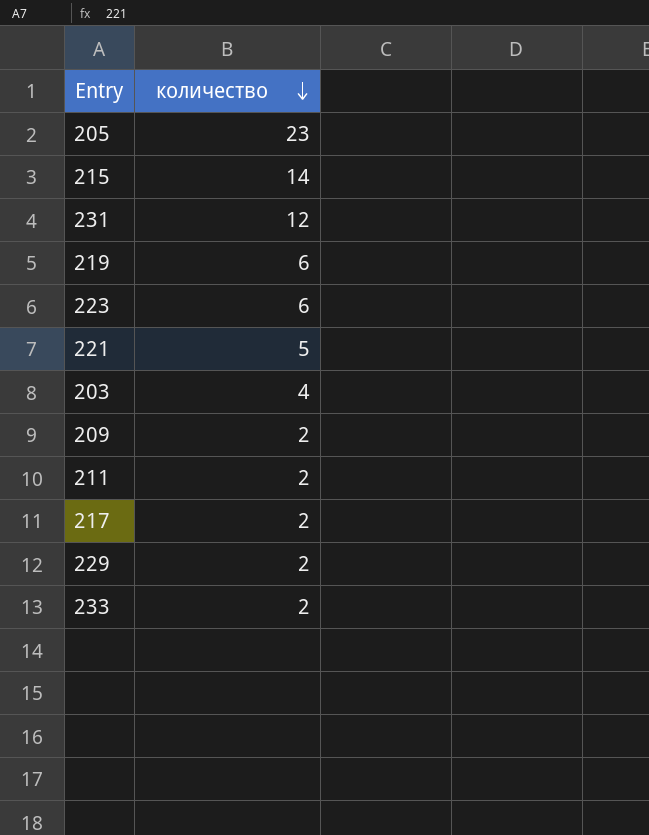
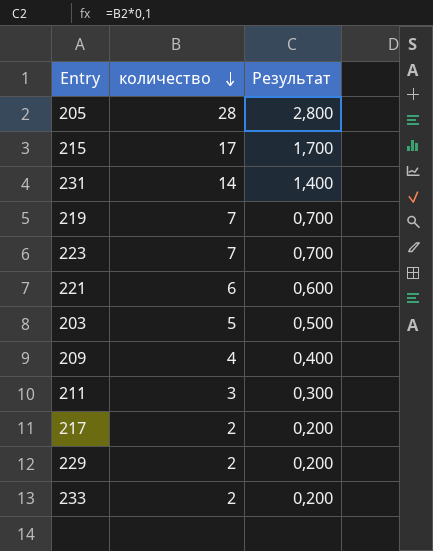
column Результат | formula: none -> [количество] * 0,1
205 | количество: 23 -> 28
215 | количество: 14 -> 17
231 | количество: 12 -> 14
219 | количество: 6 -> 7
223 | количество: 6 -> 7
221 | количество: 5 -> 6
203 | количество: 4 -> 5
209 | количество: 2 -> 4
211 | количество: 2 -> 3

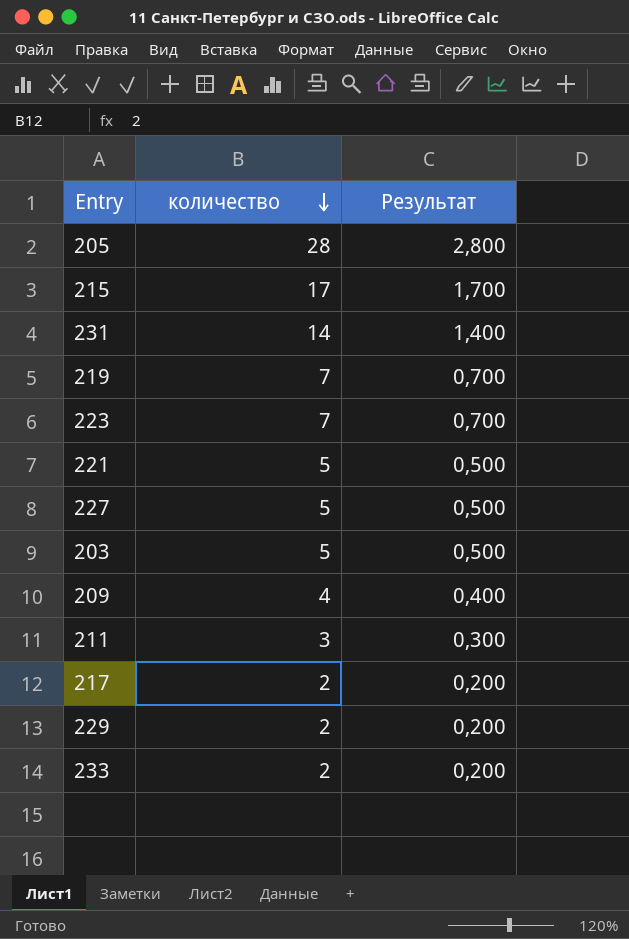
221 | количество: 6 -> 5
221 | Результат: 0,600 -> 0,500
row 227: none -> 5 | 0,500

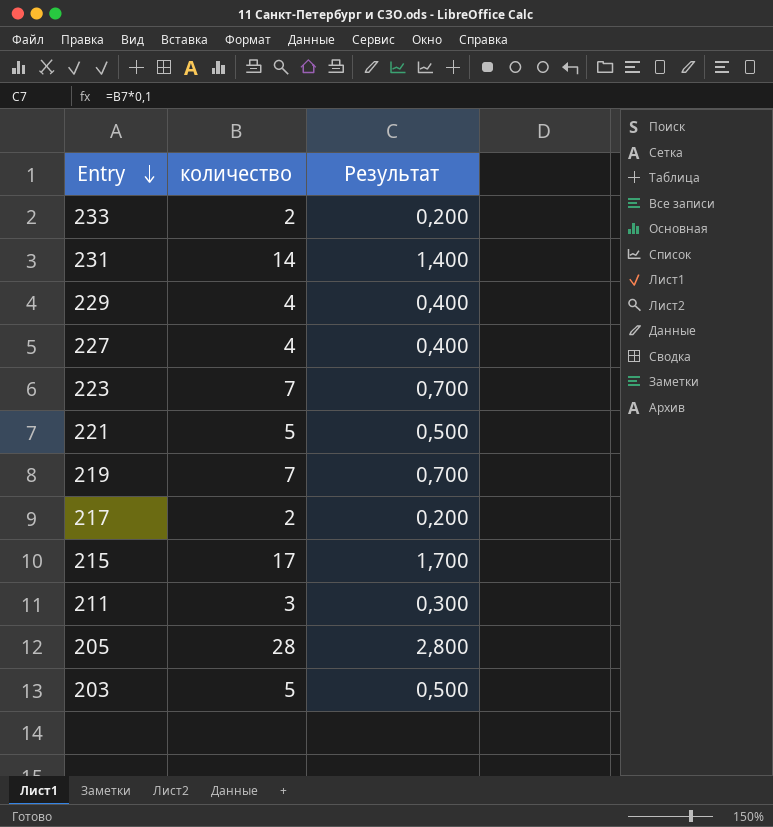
row order: количество descending -> Entry descending
row 209: 4 | 0,400 -> none
229 | количество: 2 -> 4
229 | Результат: 0,200 -> 0,400
227 | количество: 5 -> 4
227 | Результат: 0,500 -> 0,400

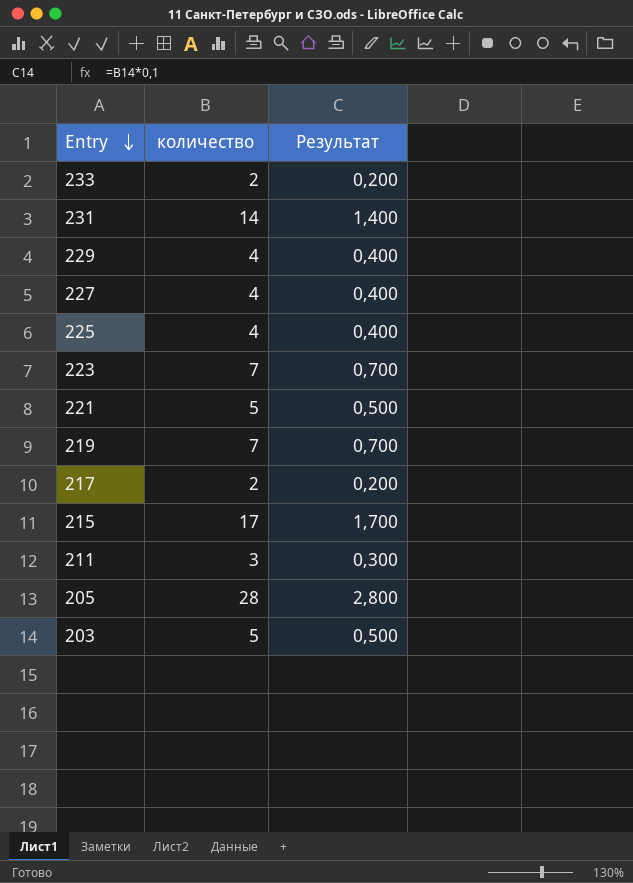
row 225: none -> 4 | 0,400

